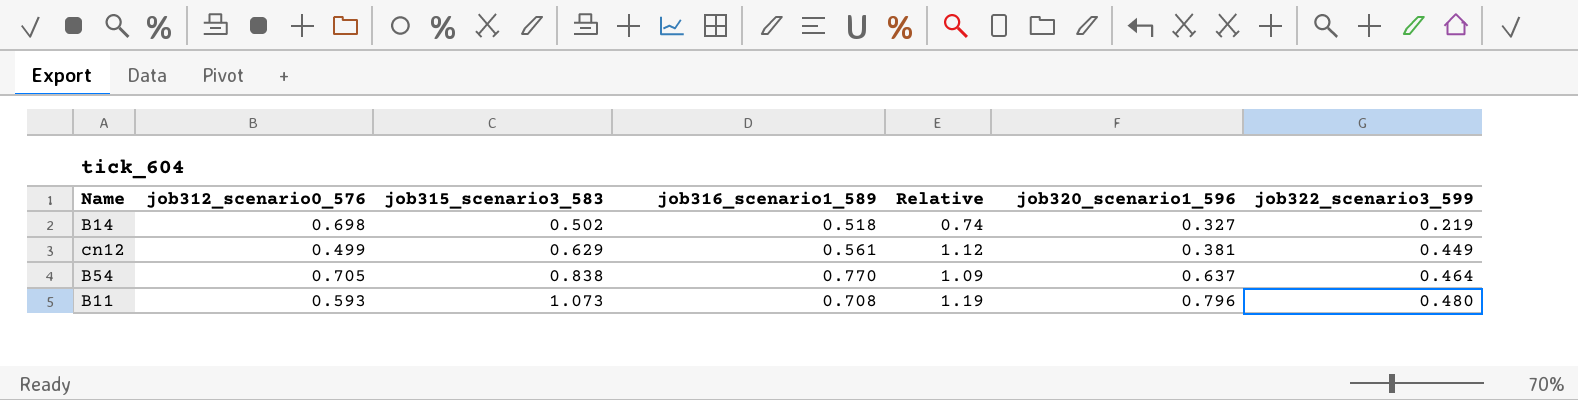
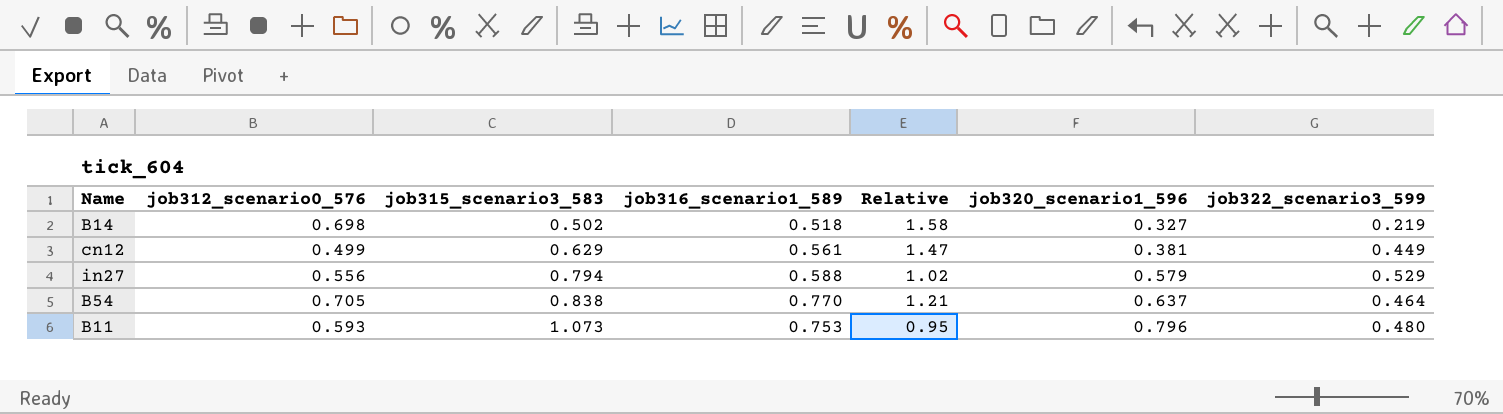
column Relative | formula: [job316_scenario1_589] / [job312_scenario0_576] -> [job316_scenario1_589] / [job320_scenario1_596]
row in27: none -> 0.556 | 0.794 | 0.588 | 1.02 | 0.579 | 0.529
B11 | job316_scenario1_589: 0.708 -> 0.753

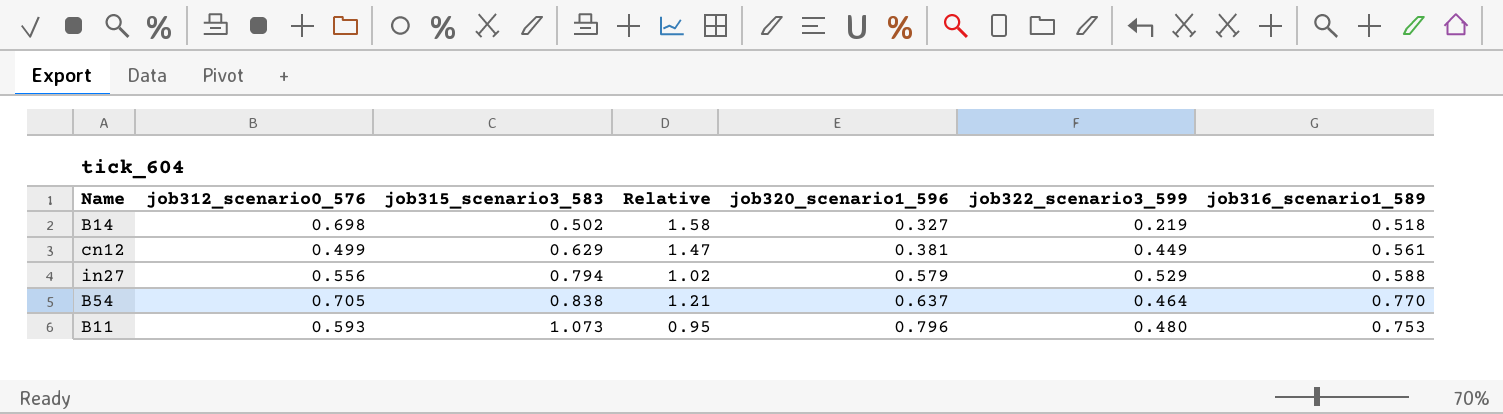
column job316_scenario1_589 | position: 4 -> 7

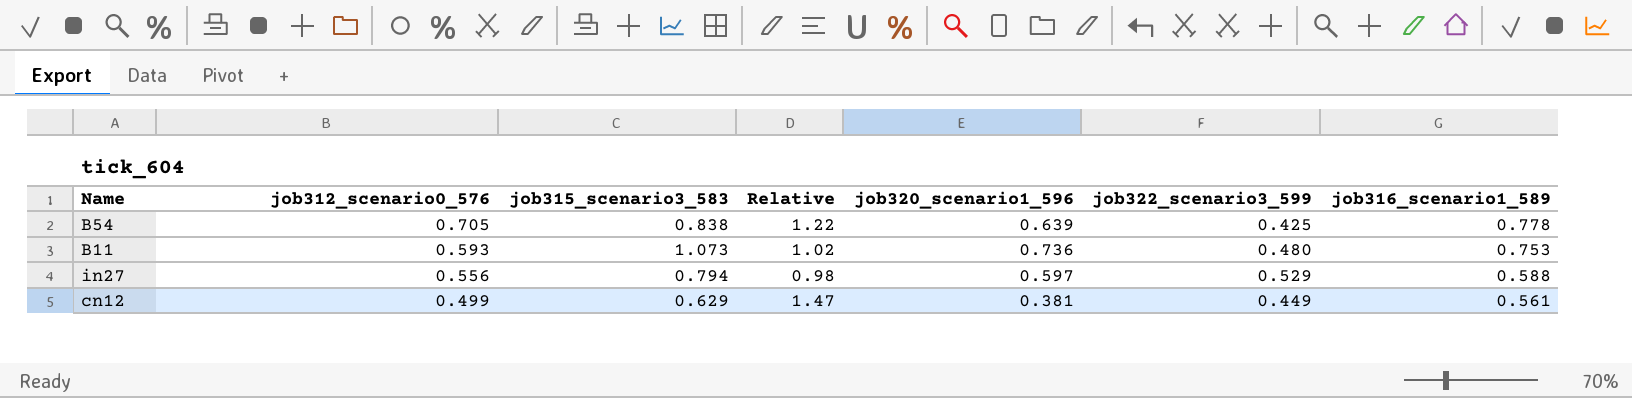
row order: job315_scenario3_583 ascending -> job312_scenario0_576 descending
row B14: 0.698 | 0.502 | 1.58 | 0.327 | 0.219 | 0.518 -> none
B54 | Relative: 1.21 -> 1.22
B54 | job320_scenario1_596: 0.637 -> 0.639
B54 | job322_scenario3_599: 0.464 -> 0.425
B54 | job316_scenario1_589: 0.770 -> 0.778
B11 | Relative: 0.95 -> 1.02
B11 | job320_scenario1_596: 0.796 -> 0.736
in27 | Relative: 1.02 -> 0.98
in27 | job320_scenario1_596: 0.579 -> 0.597

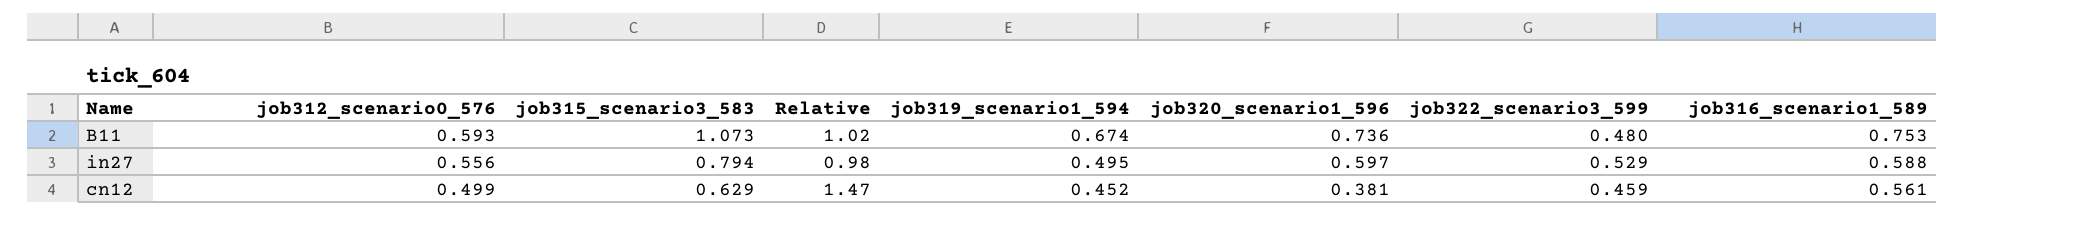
column job319_scenario1_594 | position: none -> 5
row B54: 0.705 | 0.838 | 1.22 | 0.639 | 0.425 | 0.778 -> none
cn12 | job322_scenario3_599: 0.449 -> 0.459

